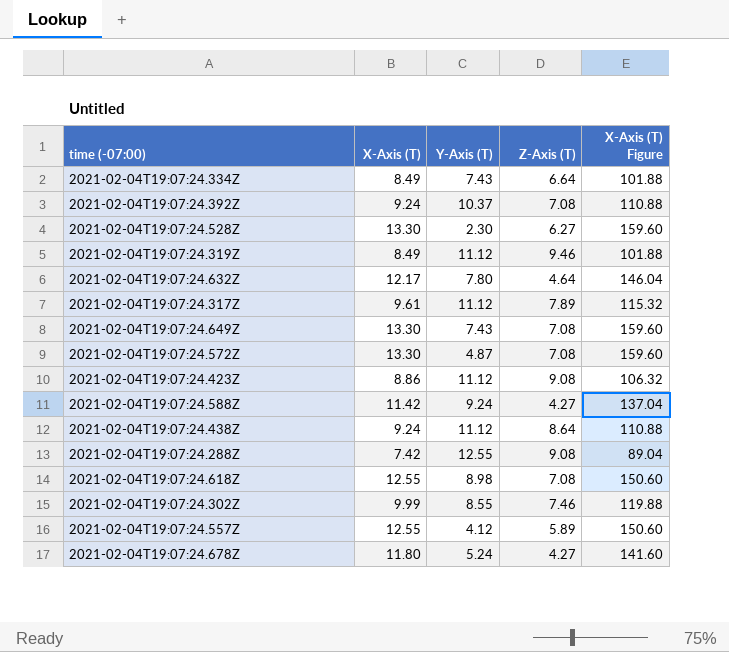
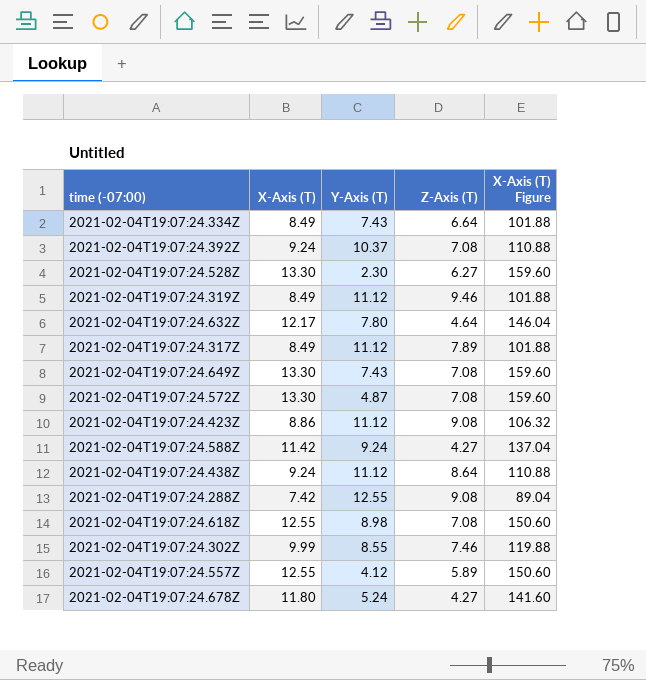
2021-02-04T19:07:24.317Z | X-Axis (T): 9.61 -> 8.49
2021-02-04T19:07:24.317Z | X-Axis (T) Figure: 115.32 -> 101.88

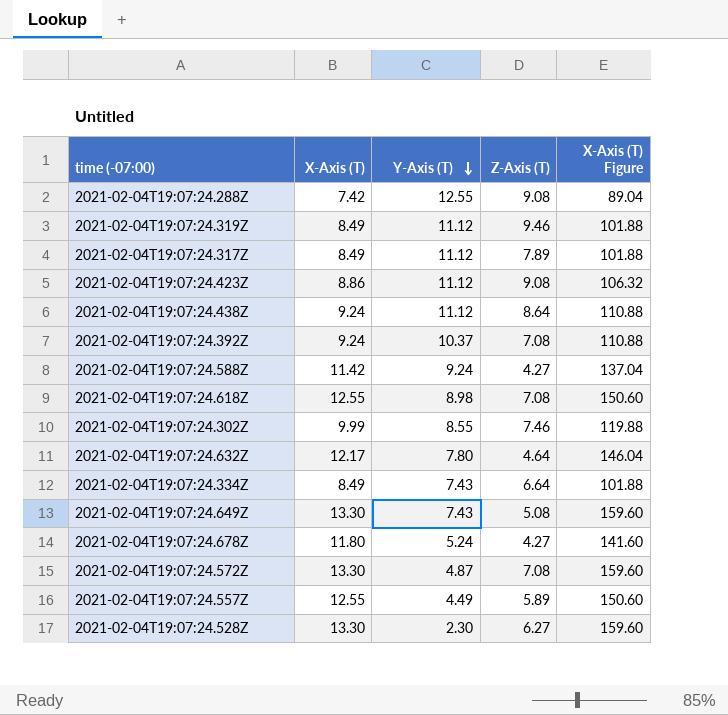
row order: none -> Y-Axis (T) descending
2021-02-04T19:07:24.649Z | Z-Axis (T): 7.08 -> 5.08
2021-02-04T19:07:24.557Z | Y-Axis (T): 4.12 -> 4.49

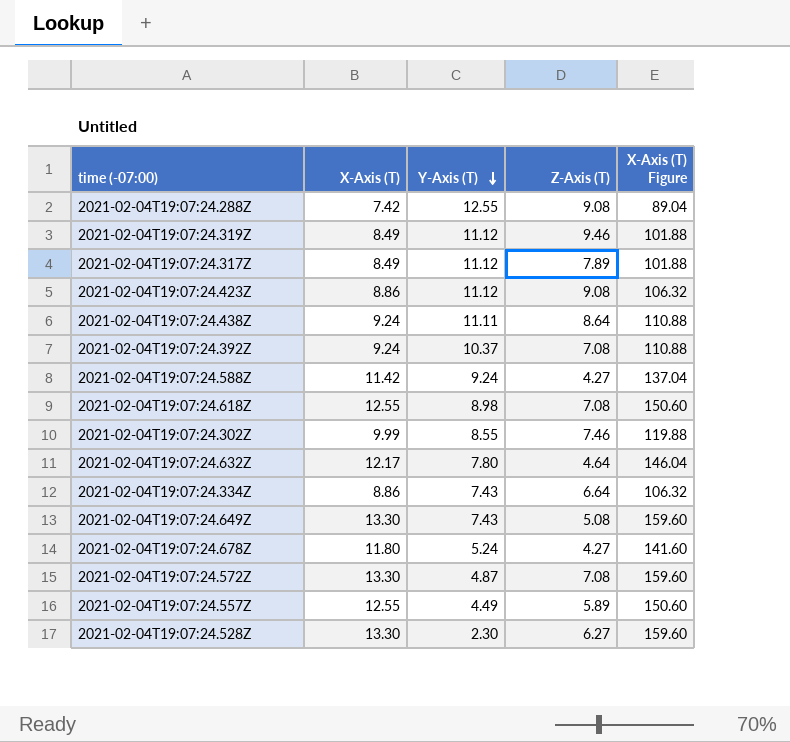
2021-02-04T19:07:24.438Z | Y-Axis (T): 11.12 -> 11.11
2021-02-04T19:07:24.334Z | X-Axis (T): 8.49 -> 8.86
2021-02-04T19:07:24.334Z | X-Axis (T) Figure: 101.88 -> 106.32

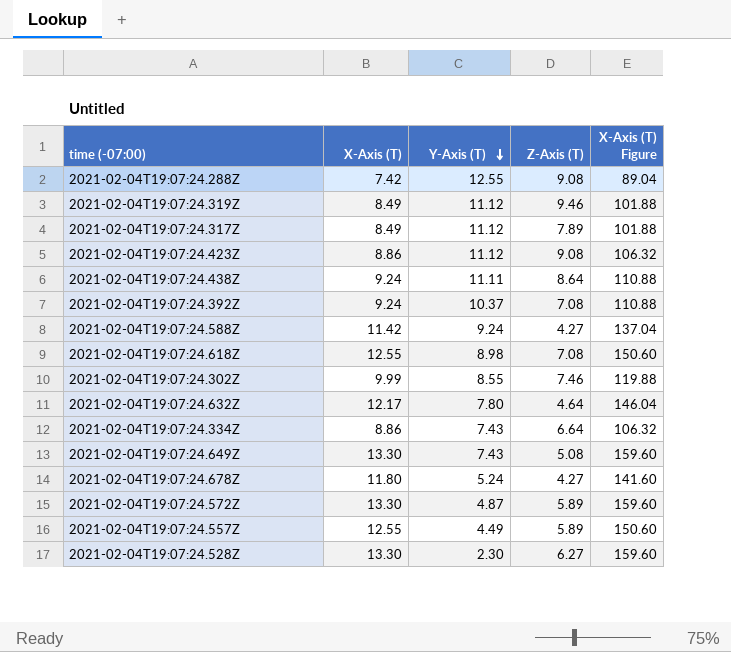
2021-02-04T19:07:24.572Z | Z-Axis (T): 7.08 -> 5.89

